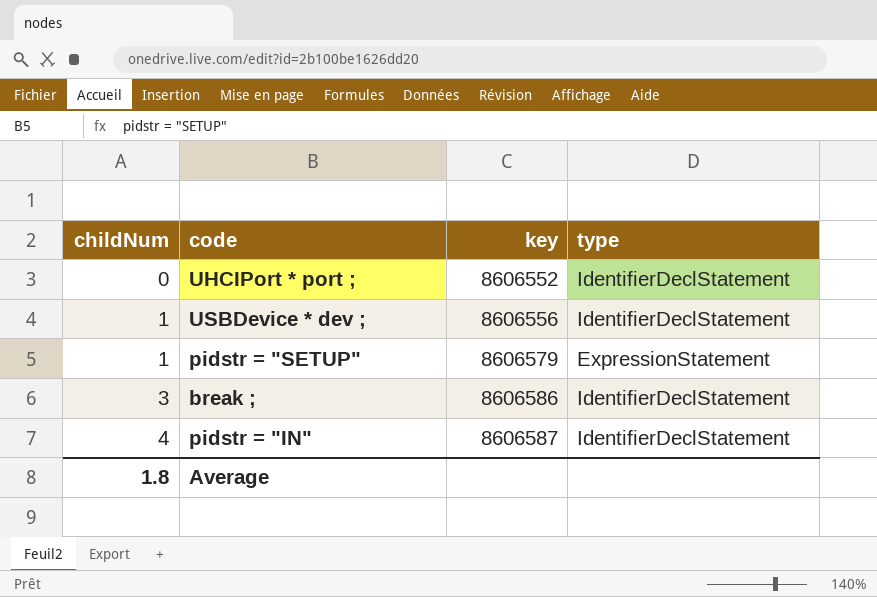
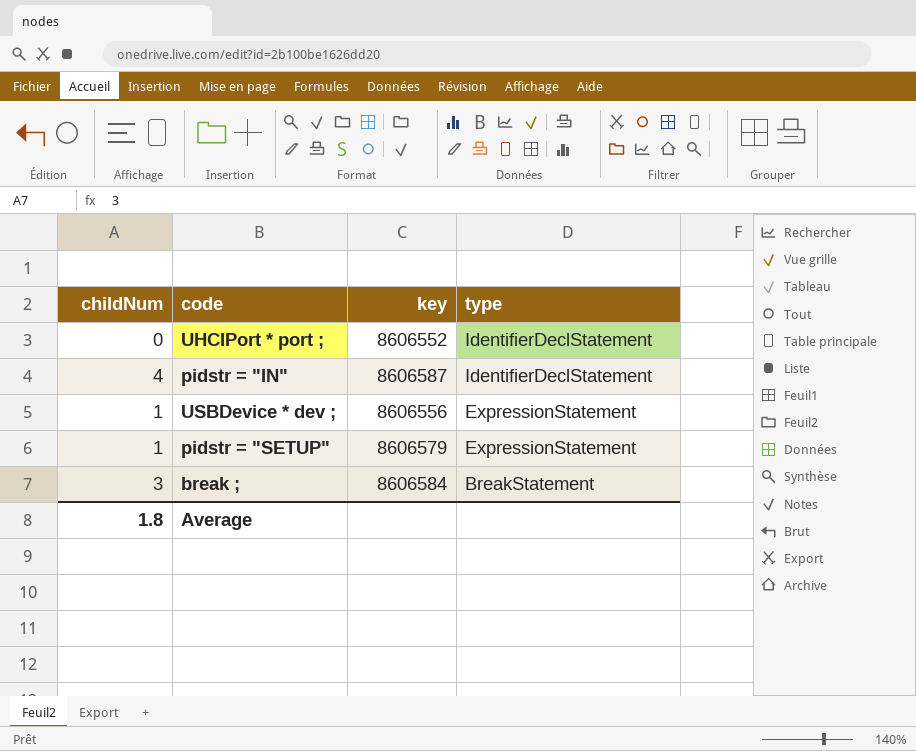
row order: childNum ascending -> type descending
USBDevice * dev ; | type: IdentifierDeclStatement -> ExpressionStatement
break ; | key: 8606586 -> 8606584
break ; | type: IdentifierDeclStatement -> BreakStatement

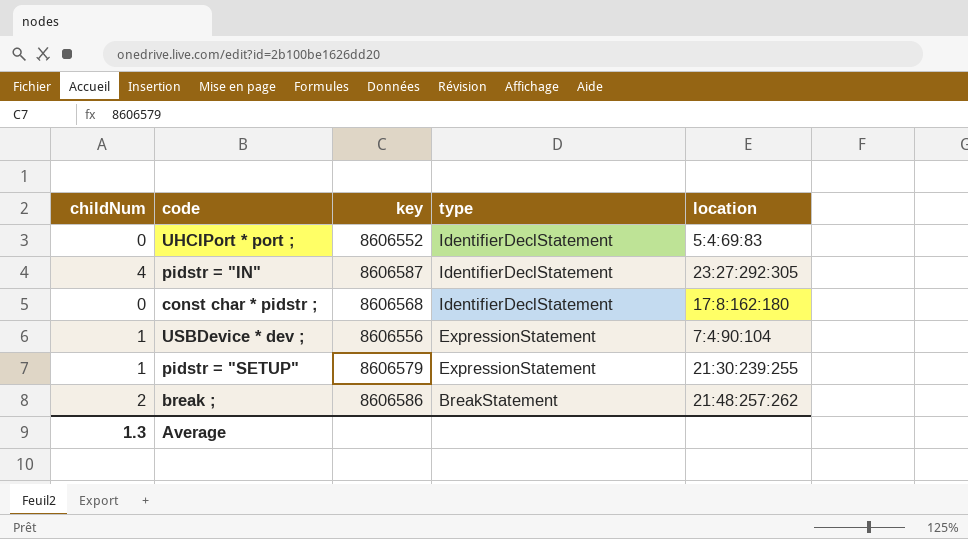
column location | position: none -> 5
row const char * pidstr ;: none -> 0 | 8606568 | IdentifierDeclStatement | 17:8:162:180
break ; | childNum: 3 -> 2
break ; | key: 8606584 -> 8606586
Average | childNum: 1.8 -> 1.3

